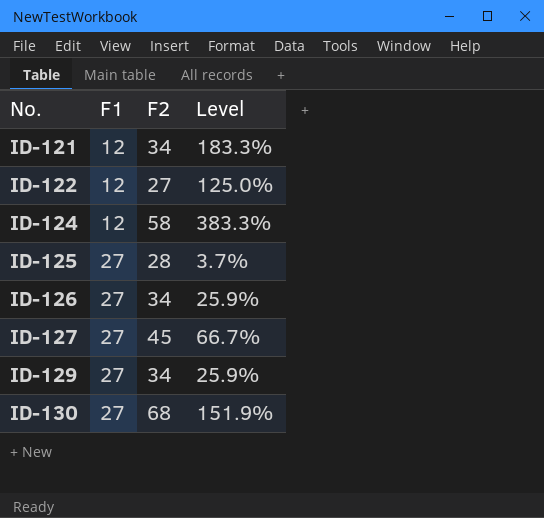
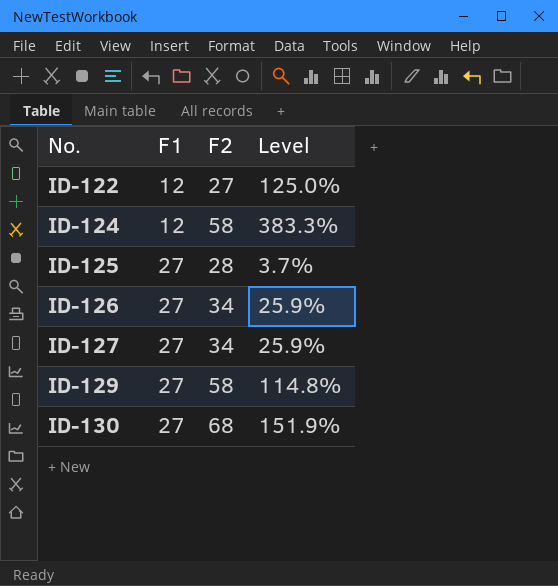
row ID-121: 12 | 34 | 183.3% -> none
ID-127 | F2: 45 -> 34
ID-127 | Level: 66.7% -> 25.9%
ID-129 | F2: 34 -> 58
ID-129 | Level: 25.9% -> 114.8%

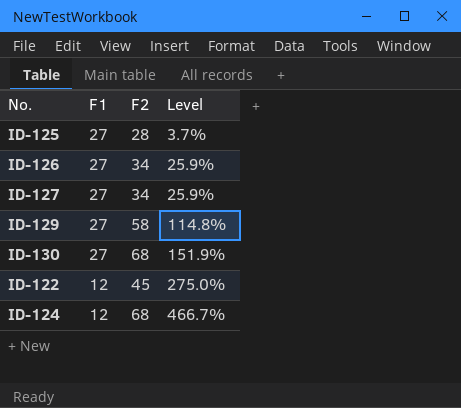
row order: No. ascending -> F1 descending
ID-122 | F2: 27 -> 45
ID-122 | Level: 125.0% -> 275.0%
ID-124 | F2: 58 -> 68
ID-124 | Level: 383.3% -> 466.7%

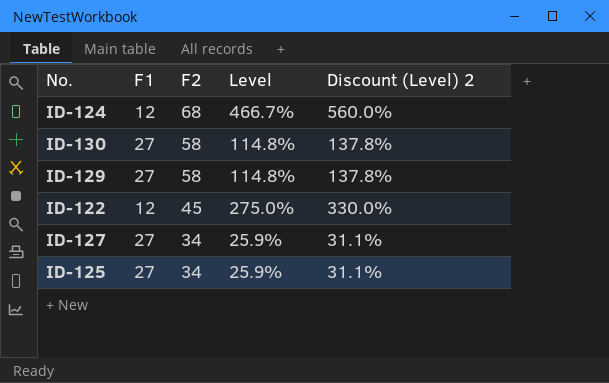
row order: F1 descending -> F2 descending
column Discount (Level) 2 | formula: none -> [Level] * 1.2
row ID-126: 27 | 34 | 25.9% -> none
ID-130 | F2: 68 -> 58
ID-130 | Level: 151.9% -> 114.8%
ID-125 | F2: 28 -> 34
ID-125 | Level: 3.7% -> 25.9%

